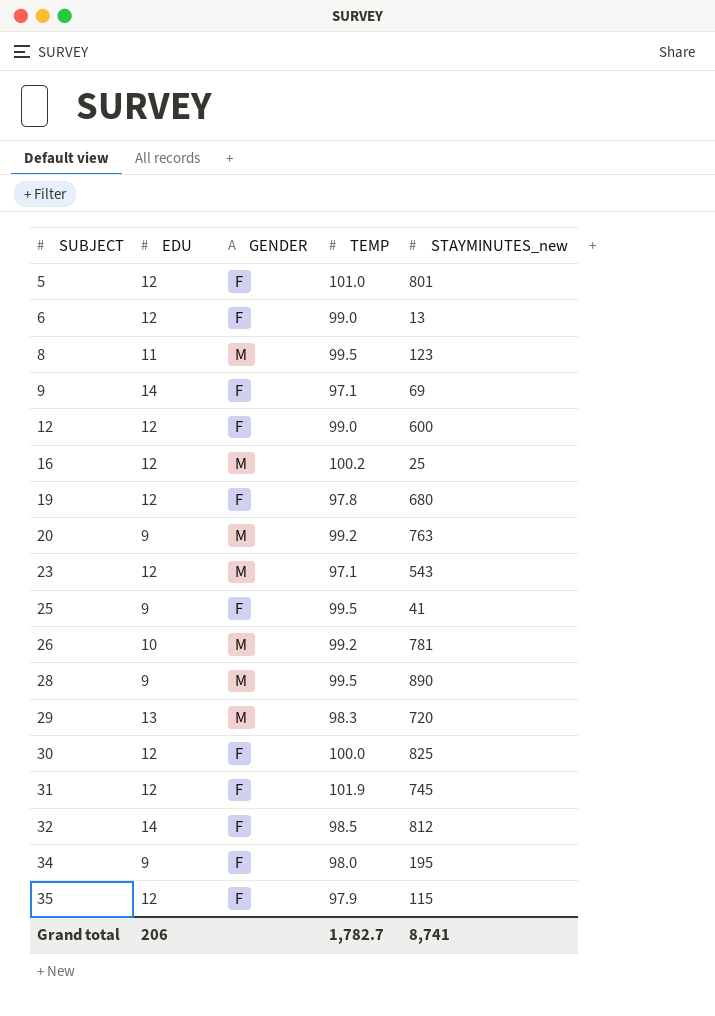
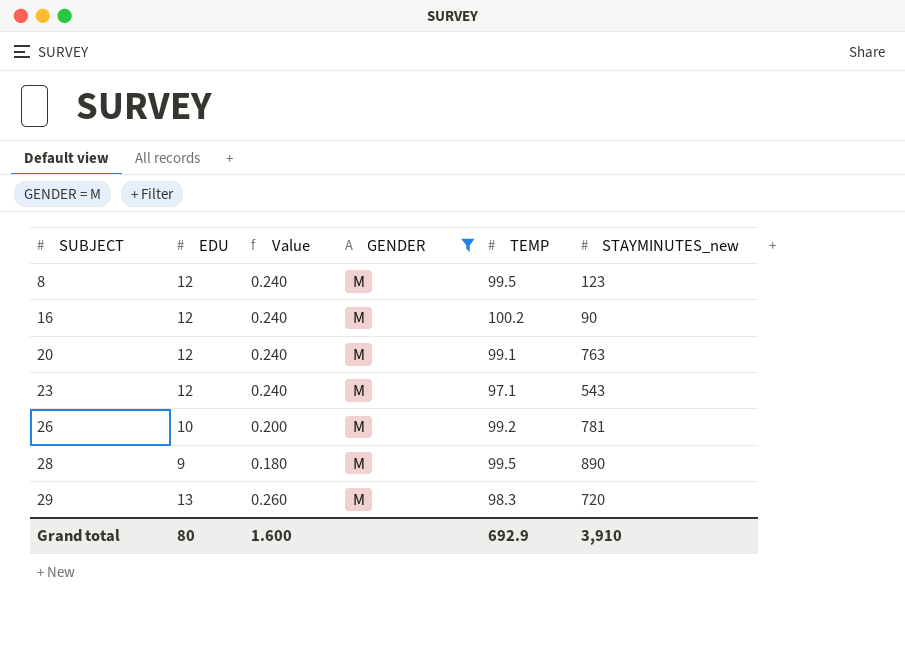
filter: none -> GENDER = M
column Value | formula: none -> [EDU] * 0.02
8 | EDU: 11 -> 12
16 | STAYMINUTES_new: 25 -> 90
20 | EDU: 9 -> 12
20 | TEMP: 99.2 -> 99.1
Grand total | EDU: 206 -> 80
Grand total | TEMP: 1,782.7 -> 692.9
Grand total | STAYMINUTES_new: 8,741 -> 3,910

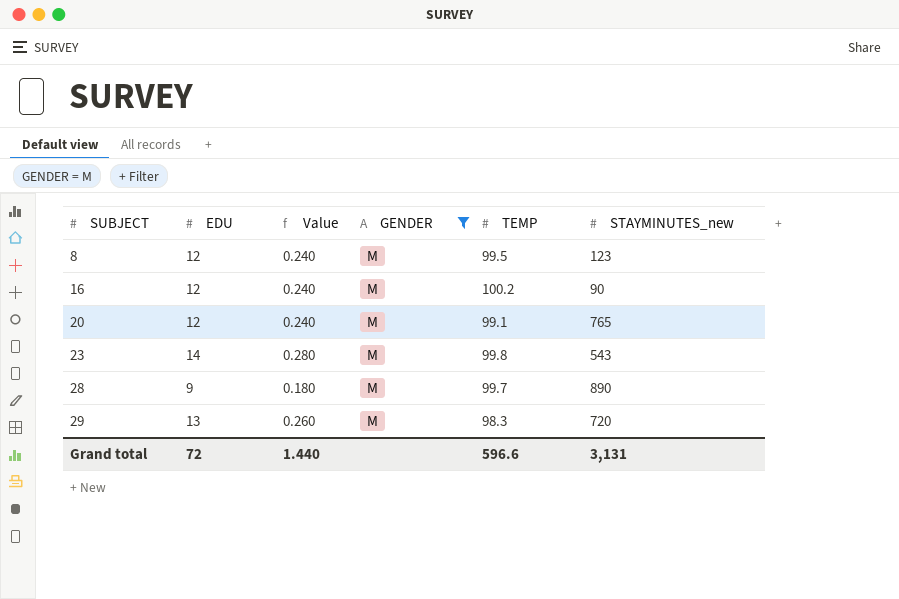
row 26: 10 | 0.200 | M | 99.2 | 781 -> none
20 | STAYMINUTES_new: 763 -> 765
23 | EDU: 12 -> 14
23 | Value: 0.240 -> 0.280
23 | TEMP: 97.1 -> 99.8
28 | TEMP: 99.5 -> 99.7
Grand total | EDU: 80 -> 72
Grand total | Value: 1.600 -> 1.440
Grand total | TEMP: 692.9 -> 596.6
Grand total | STAYMINUTES_new: 3,910 -> 3,131

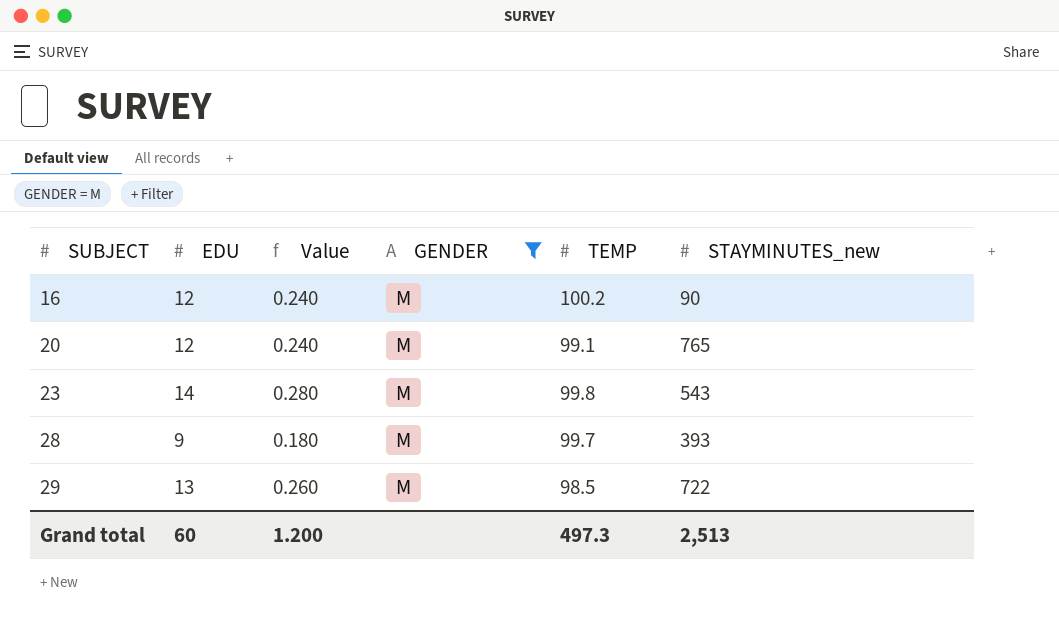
row 8: 12 | 0.240 | M | 99.5 | 123 -> none
28 | STAYMINUTES_new: 890 -> 393
29 | TEMP: 98.3 -> 98.5
29 | STAYMINUTES_new: 720 -> 722
Grand total | EDU: 72 -> 60
Grand total | Value: 1.440 -> 1.200
Grand total | TEMP: 596.6 -> 497.3
Grand total | STAYMINUTES_new: 3,131 -> 2,513

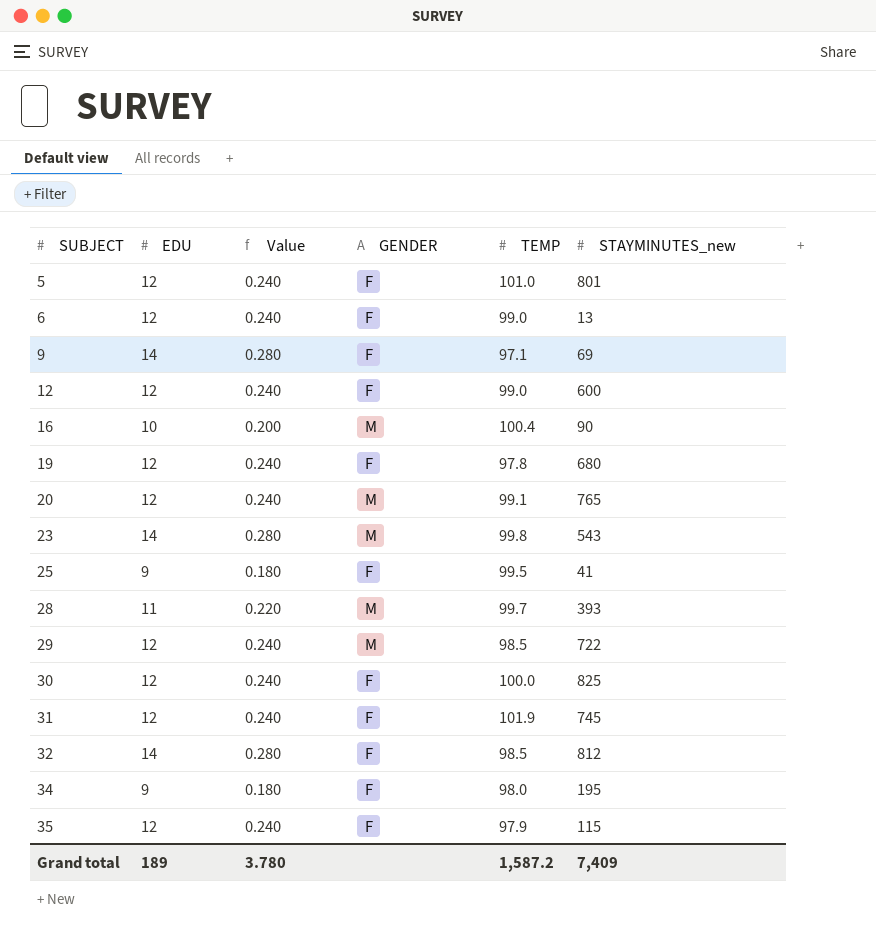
filter: GENDER = M -> none
16 | EDU: 12 -> 10
16 | Value: 0.240 -> 0.200
16 | TEMP: 100.2 -> 100.4
28 | EDU: 9 -> 11
28 | Value: 0.180 -> 0.220
29 | EDU: 13 -> 12
29 | Value: 0.260 -> 0.240
Grand total | EDU: 60 -> 189
Grand total | Value: 1.200 -> 3.780
Grand total | TEMP: 497.3 -> 1,587.2
Grand total | STAYMINUTES_new: 2,513 -> 7,409

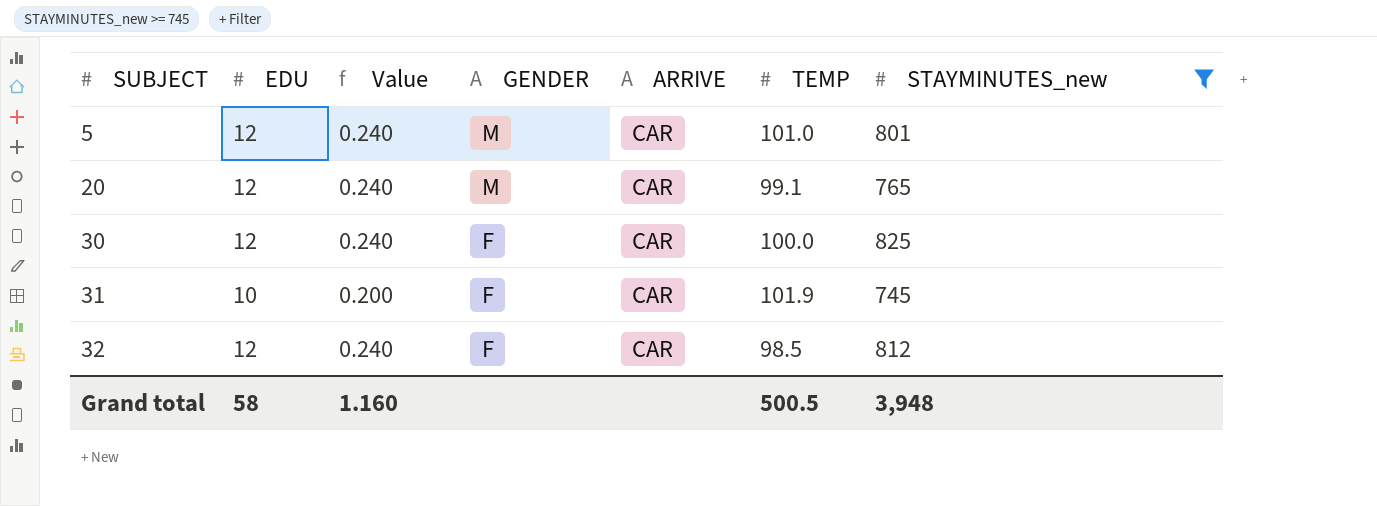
filter: none -> STAYMINUTES_new >= 745
column ARRIVE | position: none -> 5
5 | GENDER: F -> M
31 | EDU: 12 -> 10
31 | Value: 0.240 -> 0.200
32 | EDU: 14 -> 12
32 | Value: 0.280 -> 0.240
Grand total | EDU: 189 -> 58
Grand total | Value: 3.780 -> 1.160
Grand total | TEMP: 1,587.2 -> 500.5
Grand total | STAYMINUTES_new: 7,409 -> 3,948

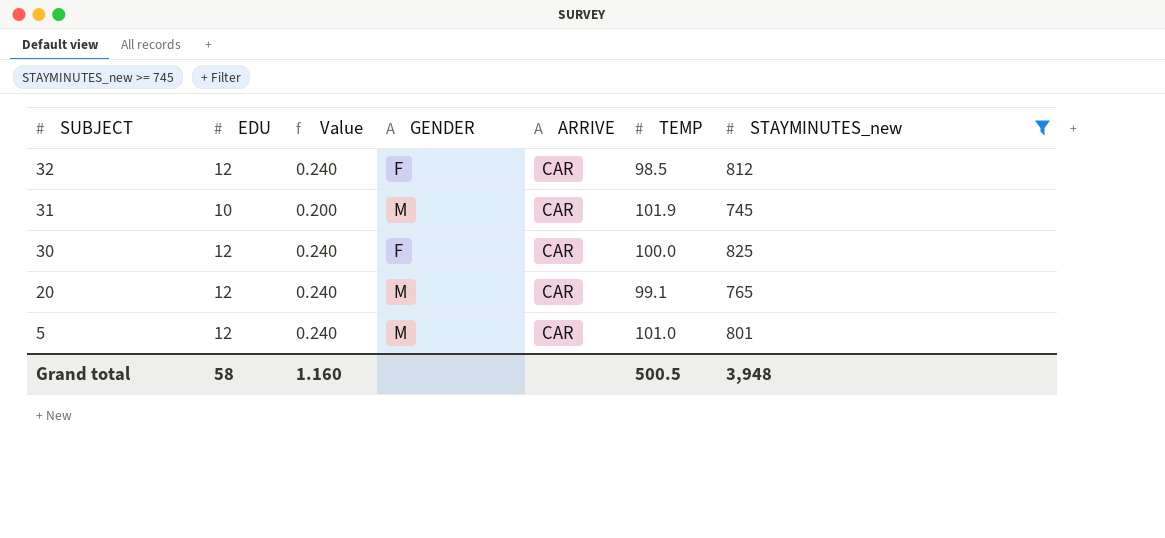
row order: SUBJECT ascending -> SUBJECT descending
31 | GENDER: F -> M

